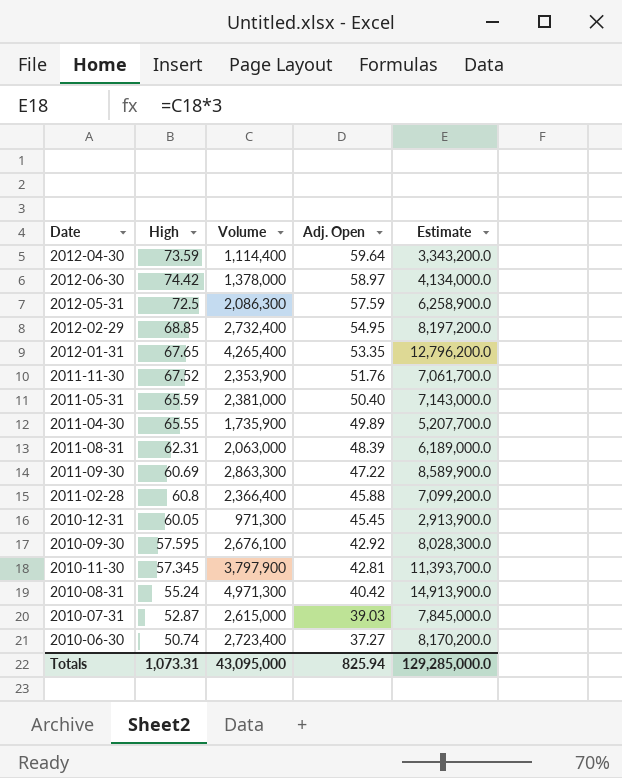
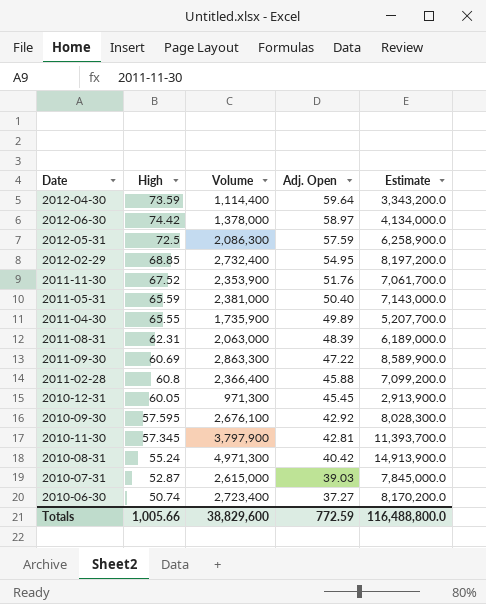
row 2012-01-31: 67.65 | 4,265,400 | 53.35 | 12,796,200.0 -> none
Totals | High: 1,073.31 -> 1,005.66
Totals | Volume: 43,095,000 -> 38,829,600
Totals | Adj. Open: 825.94 -> 772.59
Totals | Estimate: 129,285,000.0 -> 116,488,800.0

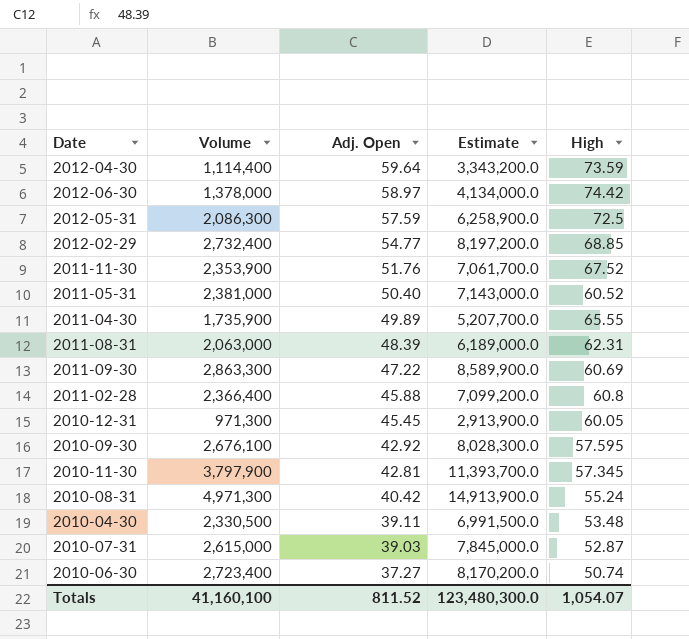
column High | position: 2 -> 5
2012-02-29 | Adj. Open: 54.95 -> 54.77
2011-05-31 | High: 65.59 -> 60.52
row 2010-04-30: none -> 2,330,500 | 39.11 | 6,991,500.0 | 53.48
Totals | Volume: 38,829,600 -> 41,160,100
Totals | Adj. Open: 772.59 -> 811.52
Totals | Estimate: 116,488,800.0 -> 123,480,300.0
Totals | High: 1,005.66 -> 1,054.07

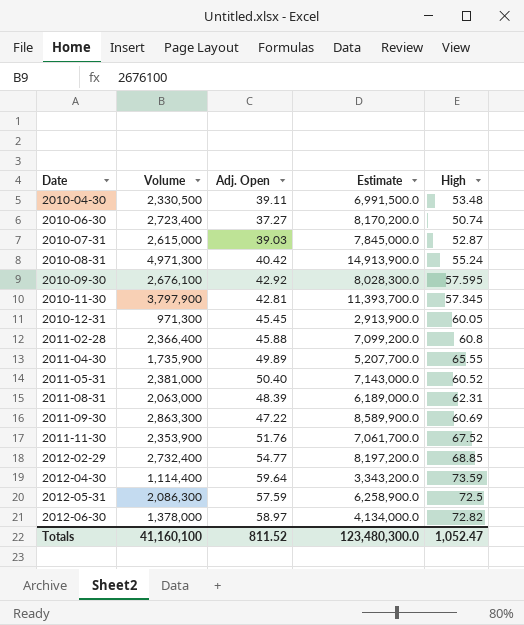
row order: Adj. Open descending -> Date ascending
2012-06-30 | High: 74.42 -> 72.82
Totals | High: 1,054.07 -> 1,052.47

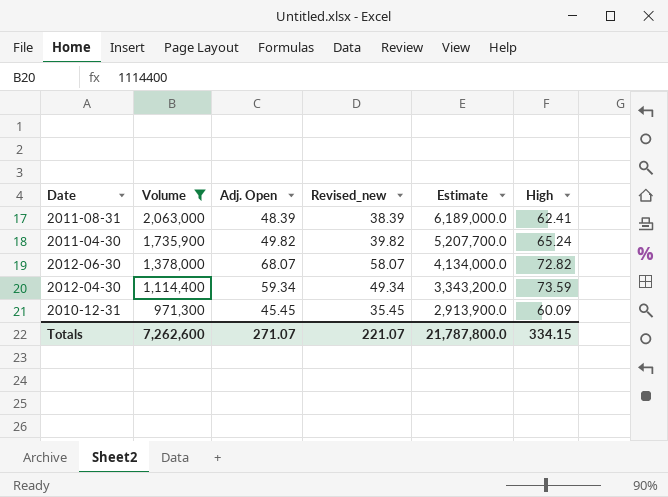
filter: none -> Volume <= 2,063,000
row order: Date ascending -> Volume descending
column Revised_new | formula: none -> [Adj. Open] - 10
2011-08-31 | High: 62.31 -> 62.41
2011-04-30 | Adj. Open: 49.89 -> 49.82
2011-04-30 | High: 65.55 -> 65.24
2012-06-30 | Adj. Open: 58.97 -> 68.07
2012-04-30 | Adj. Open: 59.64 -> 59.34
2010-12-31 | High: 60.05 -> 60.09
Totals | Volume: 41,160,100 -> 7,262,600
Totals | Adj. Open: 811.52 -> 271.07
Totals | Estimate: 123,480,300.0 -> 21,787,800.0
Totals | High: 1,052.47 -> 334.15

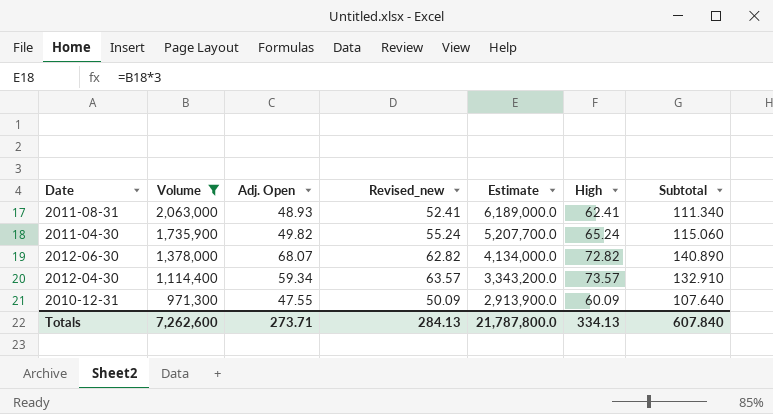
column Revised_new | formula: [Adj. Open] - 10 -> [High] - 10
column Subtotal | formula: none -> [Adj. Open] + [High]
2011-08-31 | Adj. Open: 48.39 -> 48.93
2012-04-30 | High: 73.59 -> 73.57
2010-12-31 | Adj. Open: 45.45 -> 47.55
Totals | Adj. Open: 271.07 -> 273.71
Totals | Revised_new: 221.07 -> 284.13
Totals | High: 334.15 -> 334.13

